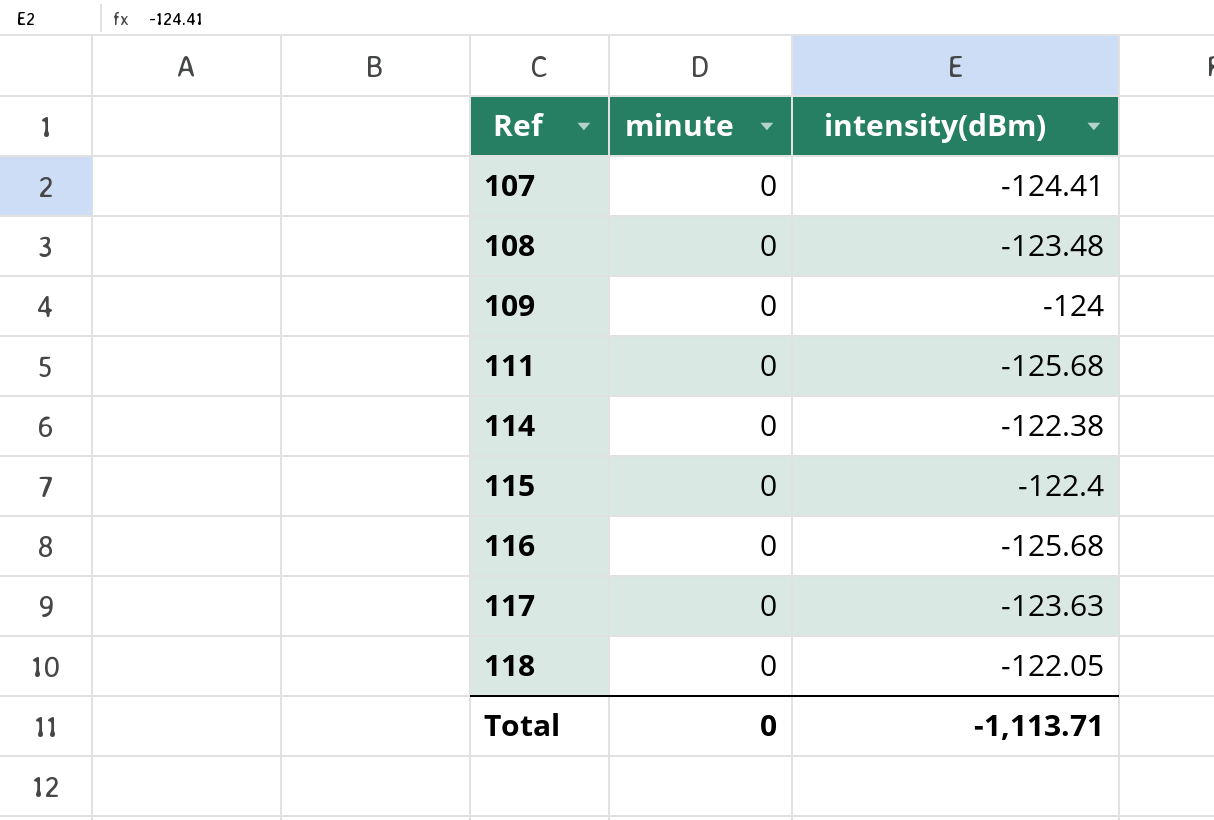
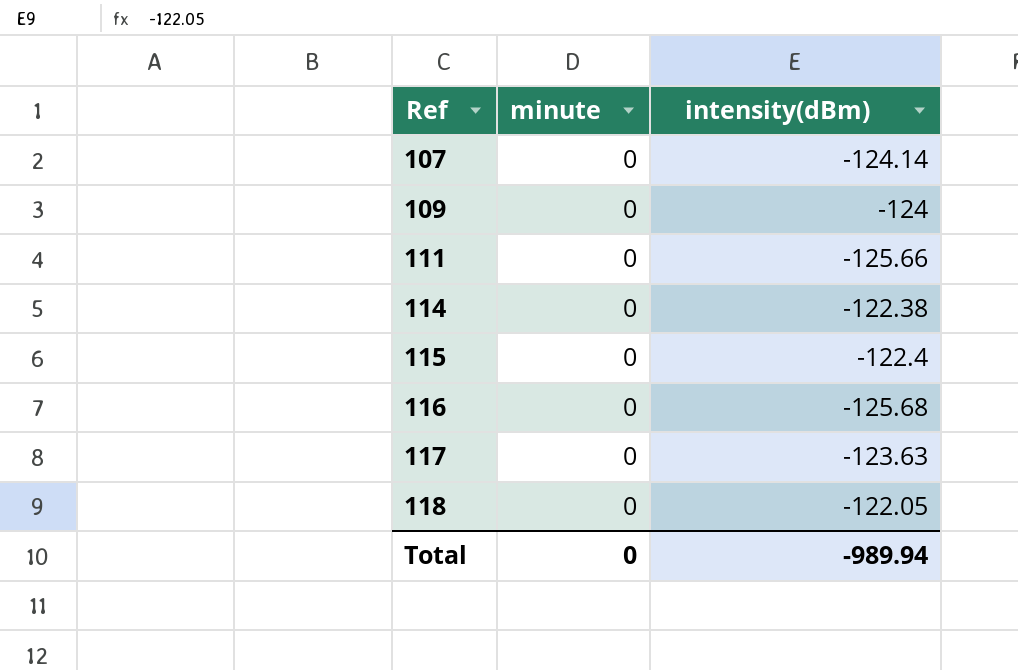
row 108: 0 | -123.48 -> none
107 | intensity(dBm): -124.41 -> -124.14
111 | intensity(dBm): -125.68 -> -125.66
Total | intensity(dBm): -1,113.71 -> -989.94

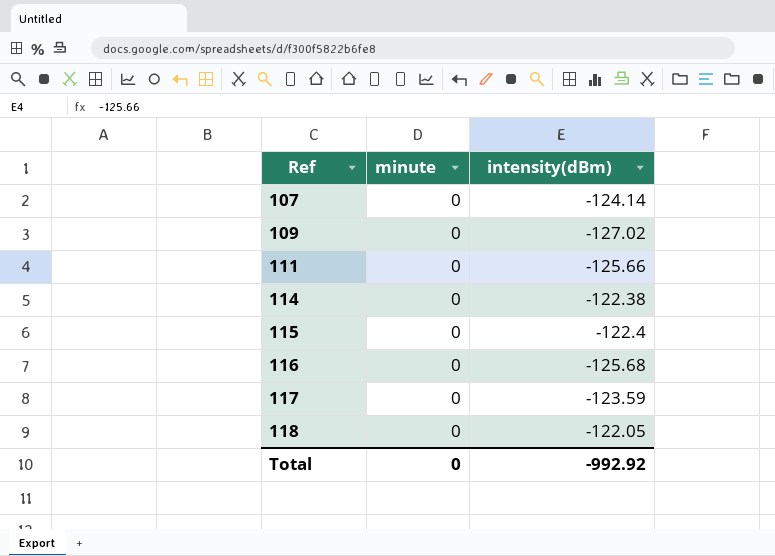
109 | intensity(dBm): -124 -> -127.02
117 | intensity(dBm): -123.63 -> -123.59
Total | intensity(dBm): -989.94 -> -992.92

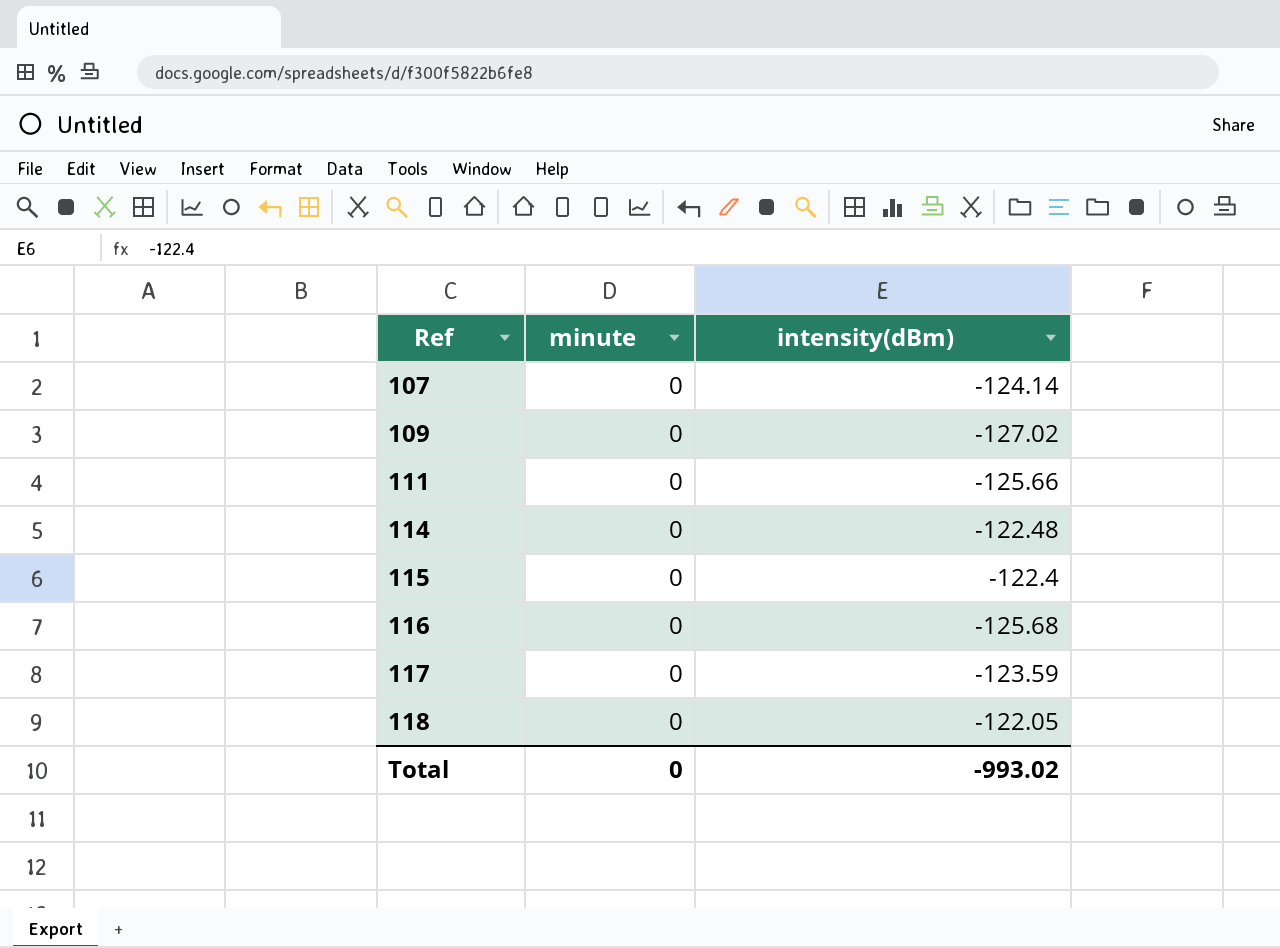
114 | intensity(dBm): -122.38 -> -122.48
Total | intensity(dBm): -992.92 -> -993.02

